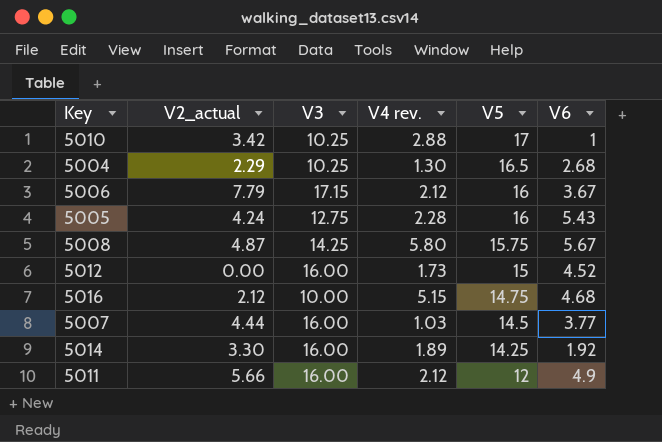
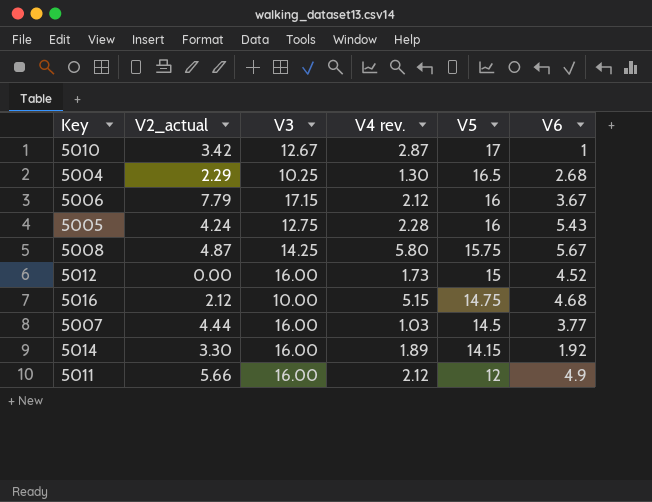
5010 | V3: 10.25 -> 12.67
5010 | V4 rev.: 2.88 -> 2.87
5014 | V5: 14.25 -> 14.15

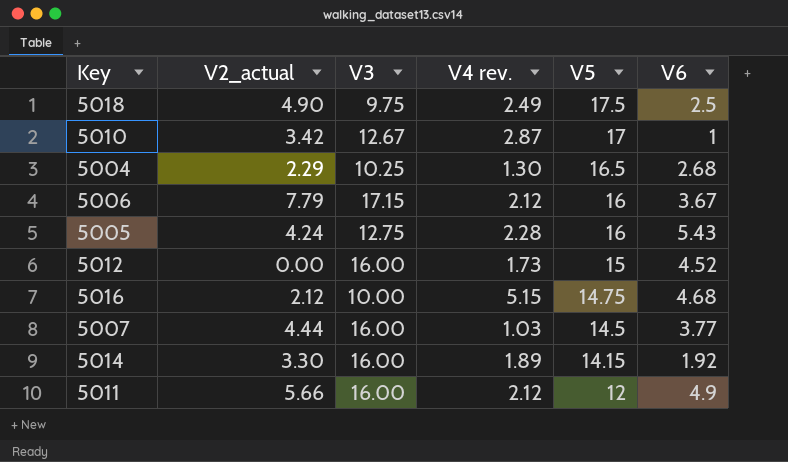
row 5008: 4.87 | 14.25 | 5.80 | 15.75 | 5.67 -> none
row 5018: none -> 4.90 | 9.75 | 2.49 | 17.5 | 2.5

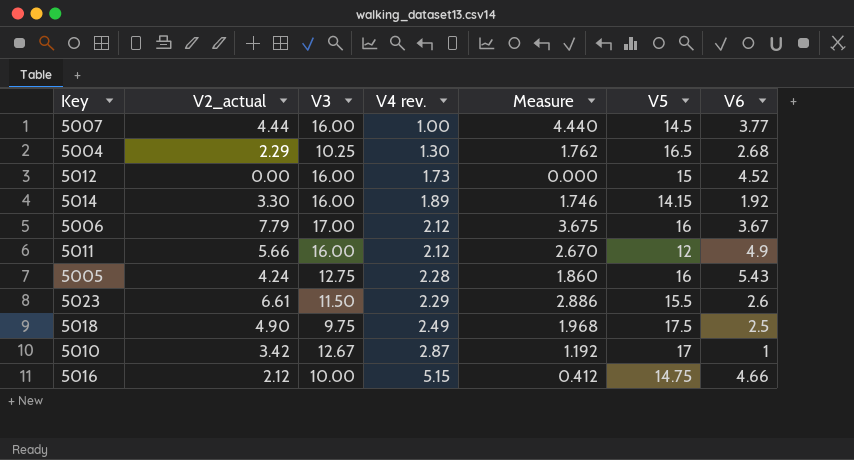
row order: V5 descending -> V4 rev. ascending
column Measure | formula: none -> [V2_actual] / [V4 rev.]
5007 | V4 rev.: 1.03 -> 1.00
5006 | V3: 17.15 -> 17.00
row 5023: none -> 6.61 | 11.50 | 2.29 | 2.886 | 15.5 | 2.6
5016 | V6: 4.68 -> 4.66

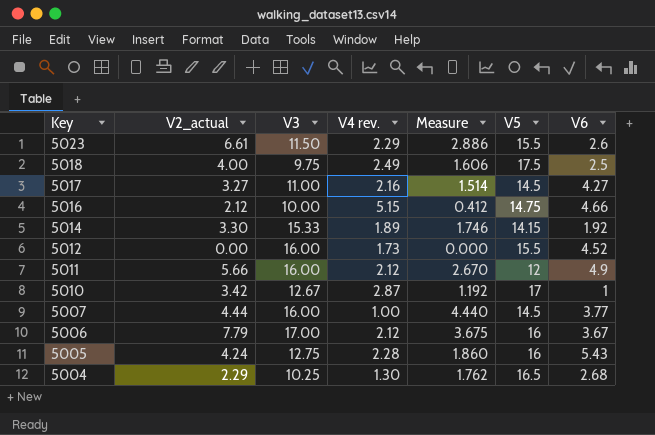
row order: V4 rev. ascending -> Key descending
5018 | V2_actual: 4.90 -> 4.00
5018 | Measure: 1.968 -> 1.606
row 5017: none -> 3.27 | 11.00 | 2.16 | 1.514 | 14.5 | 4.27
5014 | V3: 16.00 -> 15.33
5012 | V5: 15 -> 15.5

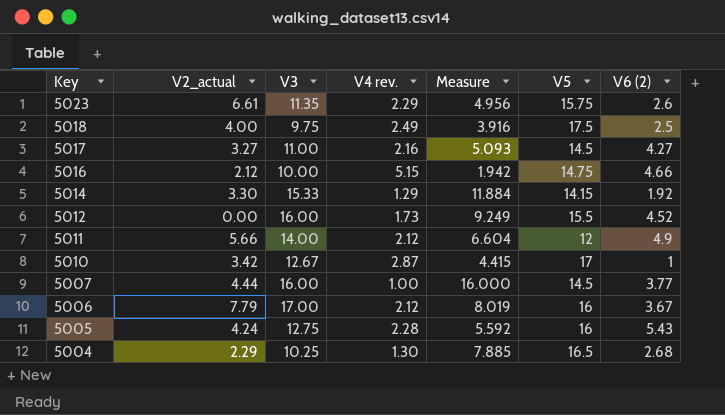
column Measure | formula: [V2_actual] / [V4 rev.] -> [V3] / [V4 rev.]
column name: V6 -> V6 (2)
5023 | V3: 11.50 -> 11.35
5023 | V5: 15.5 -> 15.75
5014 | V4 rev.: 1.89 -> 1.29
5011 | V3: 16.00 -> 14.00

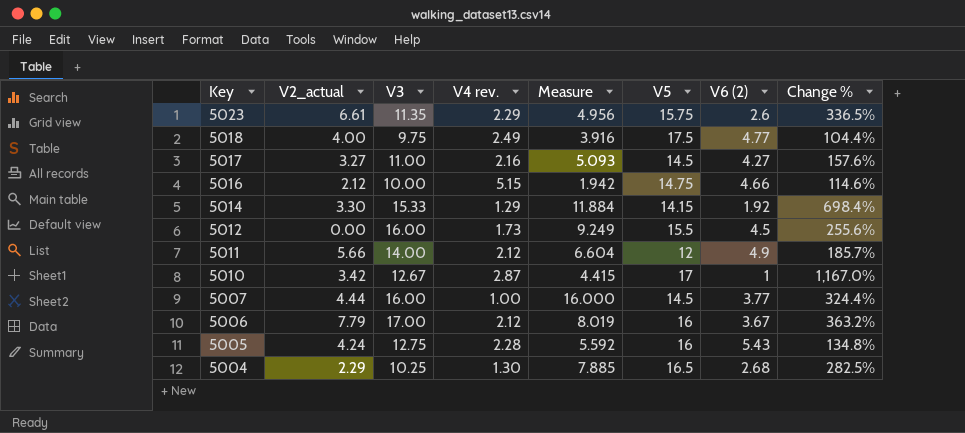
column Change % | formula: none -> ([V3] - [V6 (2)]) / [V6 (2)]
5018 | V6 (2): 2.5 -> 4.77
5012 | V6 (2): 4.52 -> 4.5

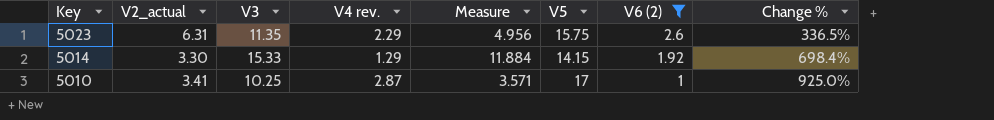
filter: none -> V6 (2) <= 2.6
5023 | V2_actual: 6.61 -> 6.31
5010 | V2_actual: 3.42 -> 3.41
5010 | V3: 12.67 -> 10.25
5010 | Measure: 4.415 -> 3.571
5010 | Change %: 1,167.0% -> 925.0%

